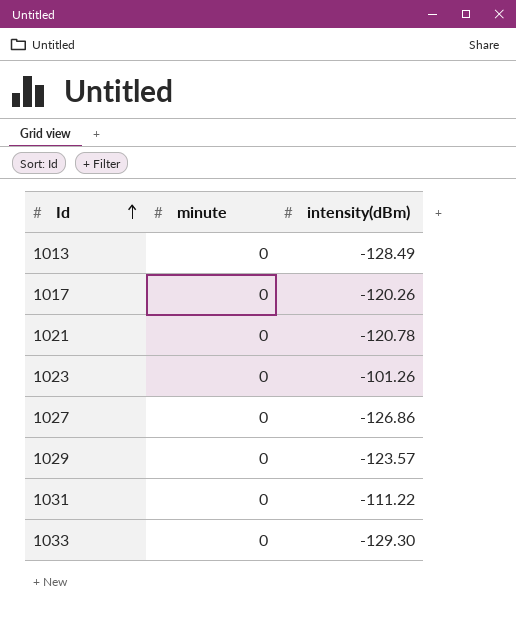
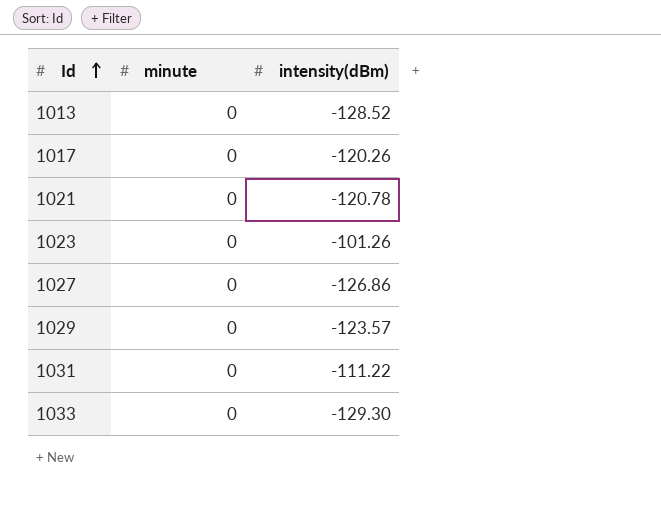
1013 | intensity(dBm): -128.49 -> -128.52

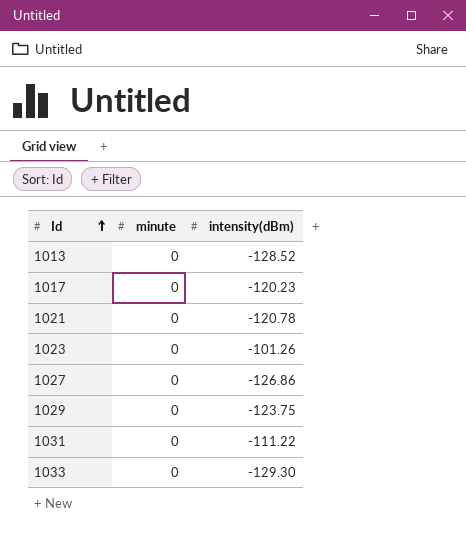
1017 | intensity(dBm): -120.26 -> -120.23
1029 | intensity(dBm): -123.57 -> -123.75

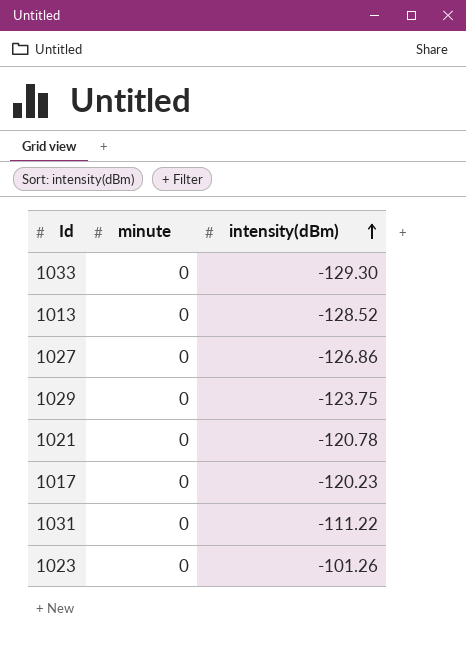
row order: Id ascending -> intensity(dBm) ascending

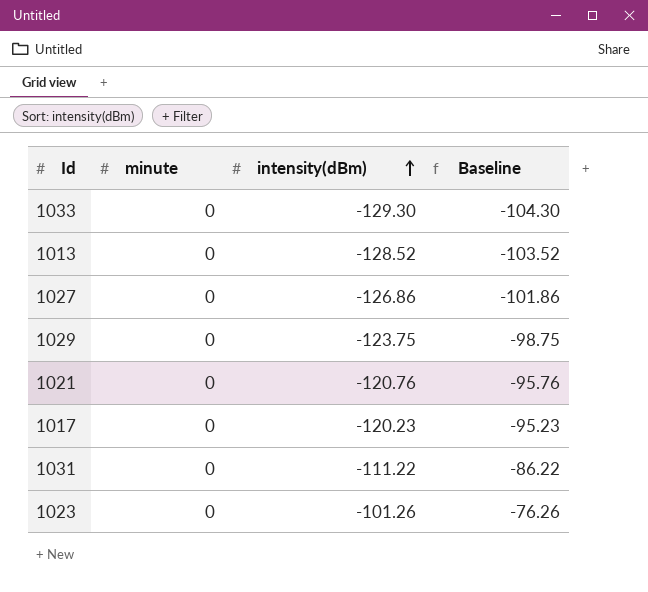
column Baseline | formula: none -> [intensity(dBm)] + 25
1021 | intensity(dBm): -120.78 -> -120.76

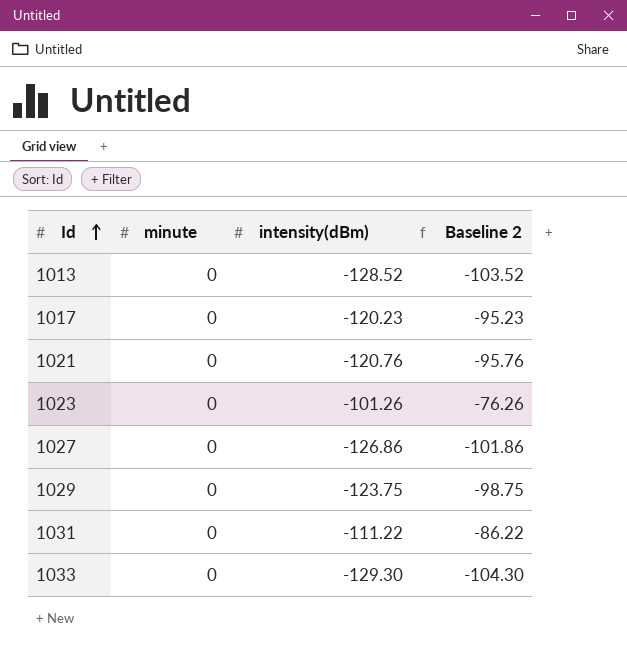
row order: intensity(dBm) ascending -> Id ascending
column name: Baseline -> Baseline 2

